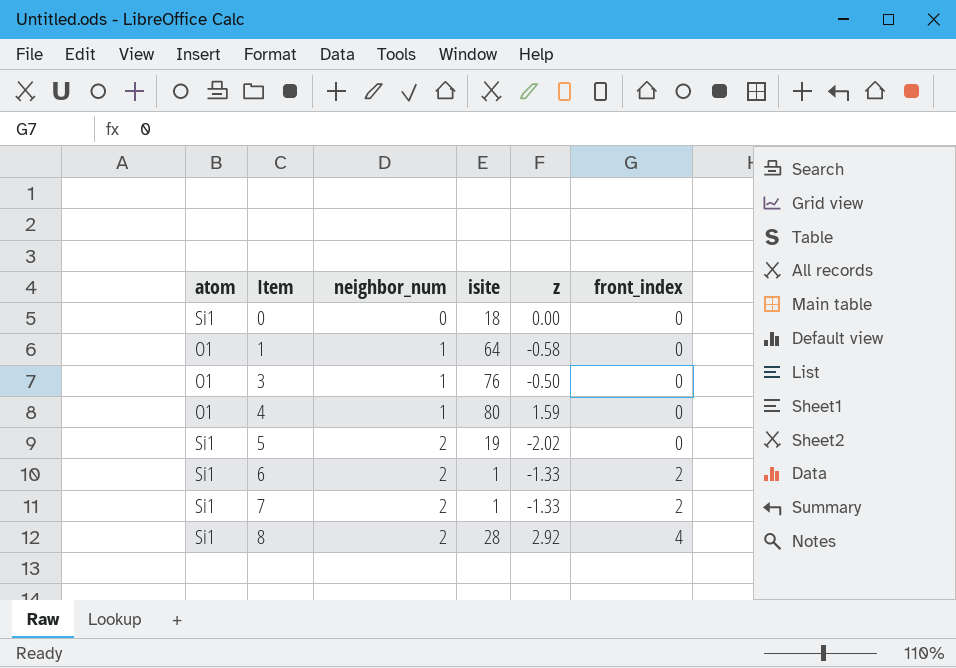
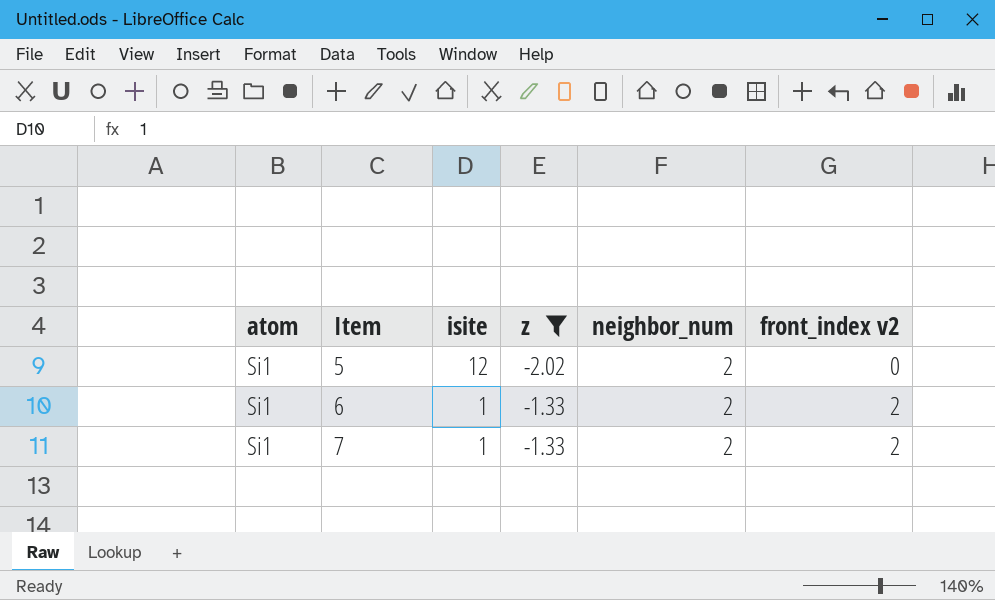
filter: none -> z <= -1.33
column neighbor_num | position: 3 -> 5
column name: front_index -> front_index v2
5 | isite: 19 -> 12

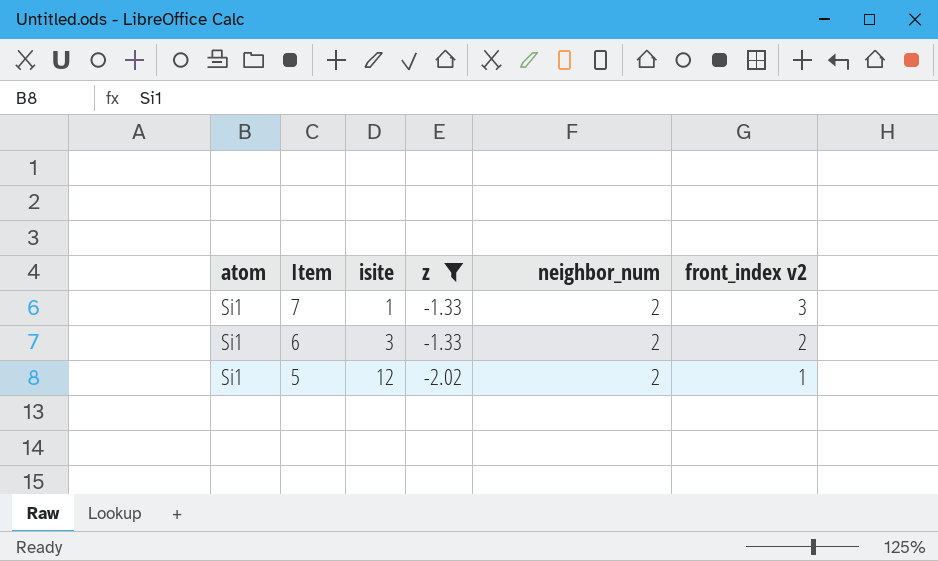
row order: Item ascending -> Item descending
7 | front_index v2: 2 -> 3
6 | isite: 1 -> 3
5 | front_index v2: 0 -> 1

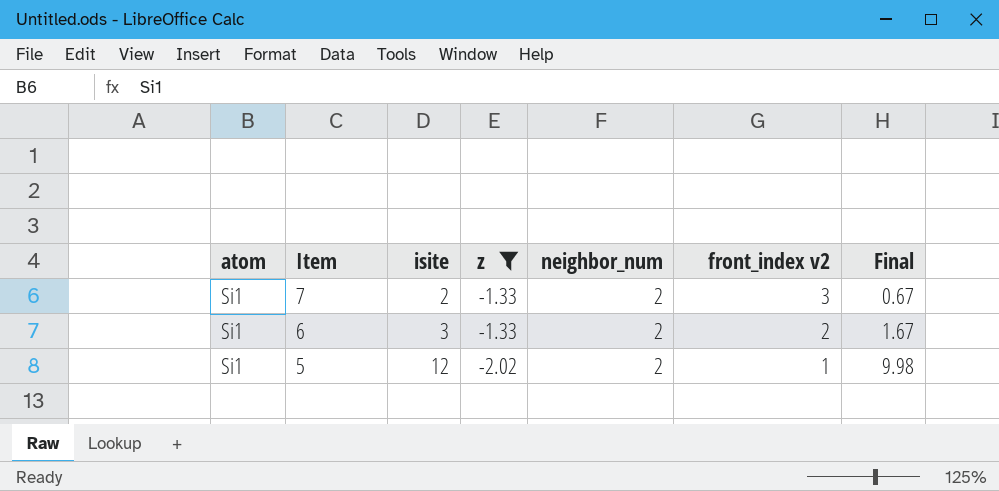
column Final | formula: none -> [isite] + [z]
7 | isite: 1 -> 2

